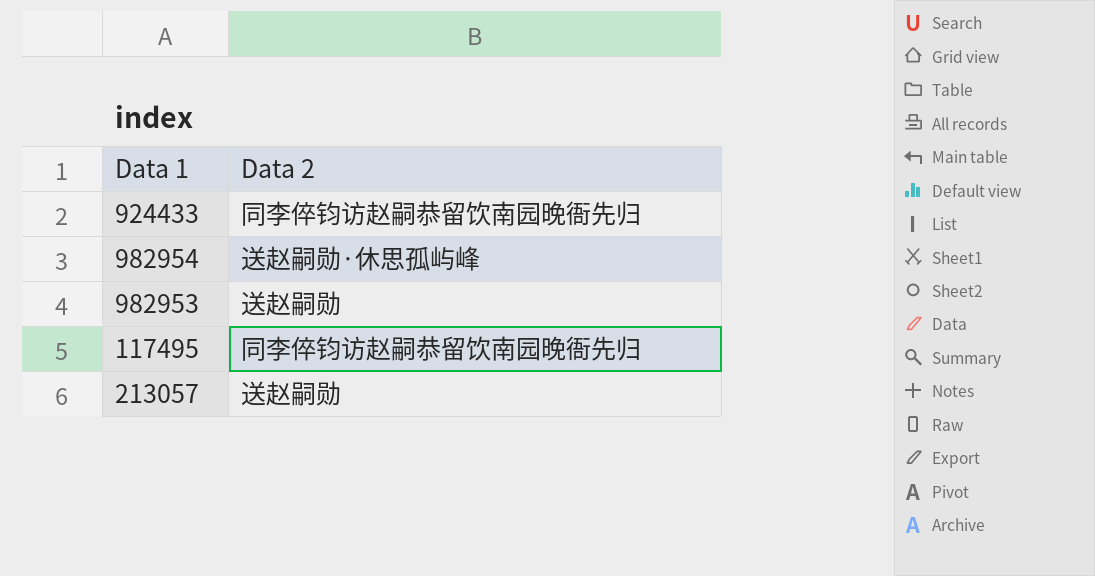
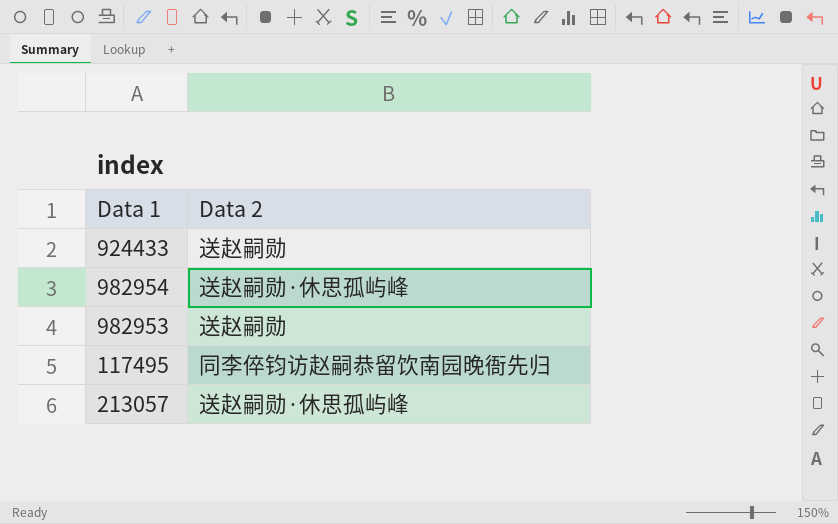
924433 | Data 2: 同李倅钧访赵嗣恭留饮南园晚衙先归 -> 送赵嗣勋
213057 | Data 2: 送赵嗣勋 -> 送赵嗣勋·休思孤屿峰

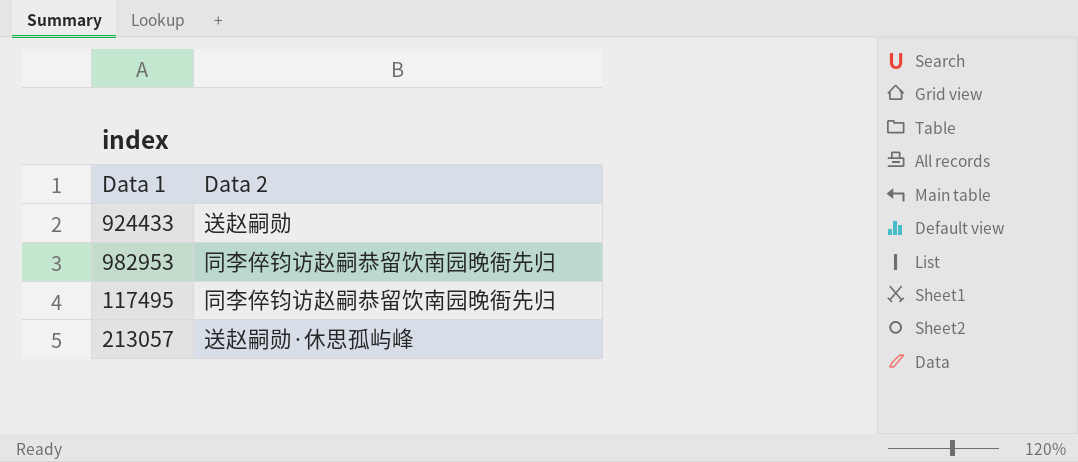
row 982954: 送赵嗣勋·休思孤屿峰 -> none
982953 | Data 2: 送赵嗣勋 -> 同李倅钧访赵嗣恭留饮南园晚衙先归

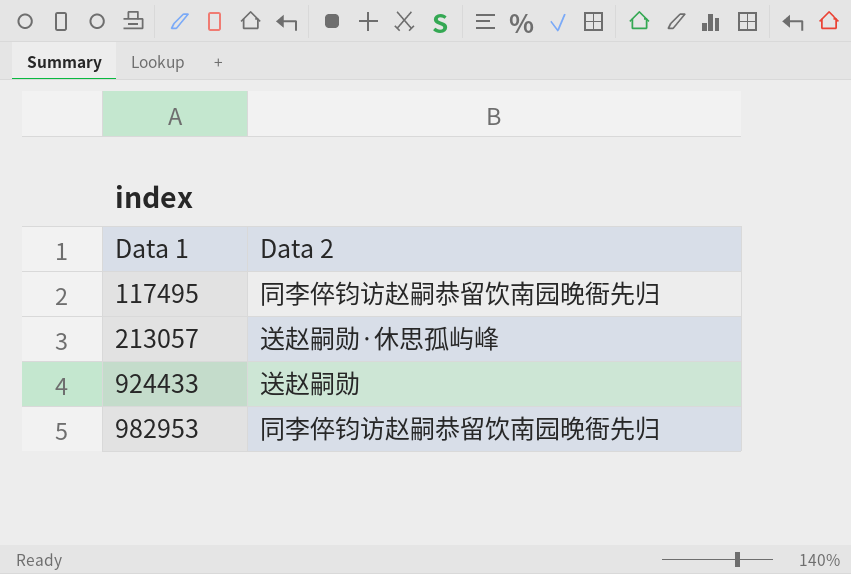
row order: none -> Data 1 ascending

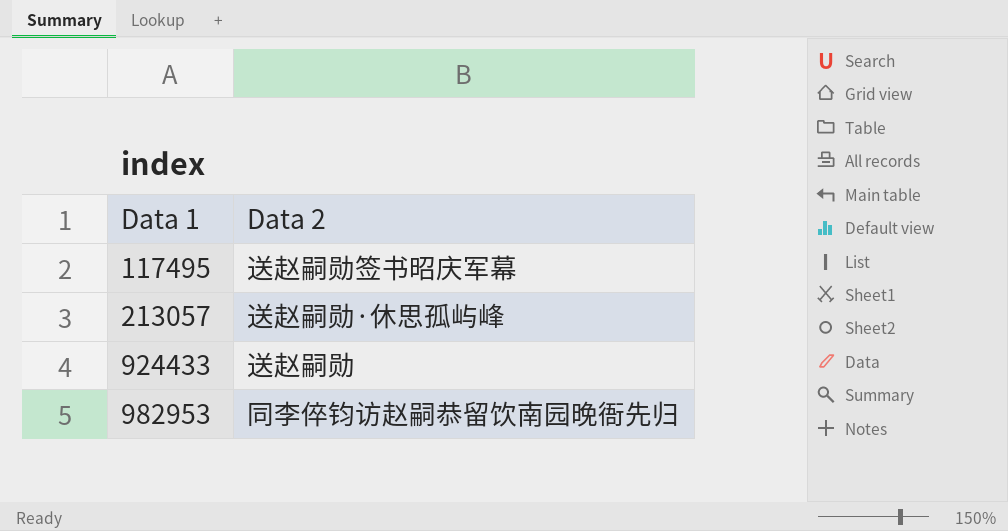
117495 | Data 2: 同李倅钧访赵嗣恭留饮南园晚衙先归 -> 送赵嗣勋签书昭庆军幕

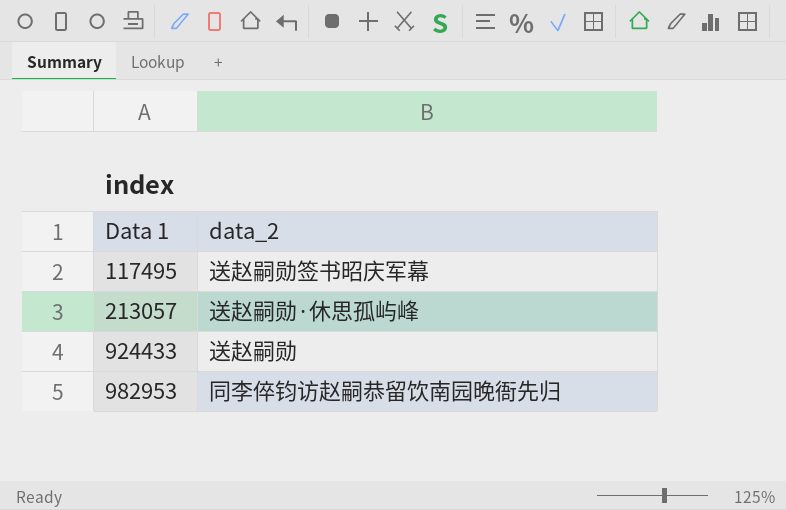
column name: Data 2 -> data_2

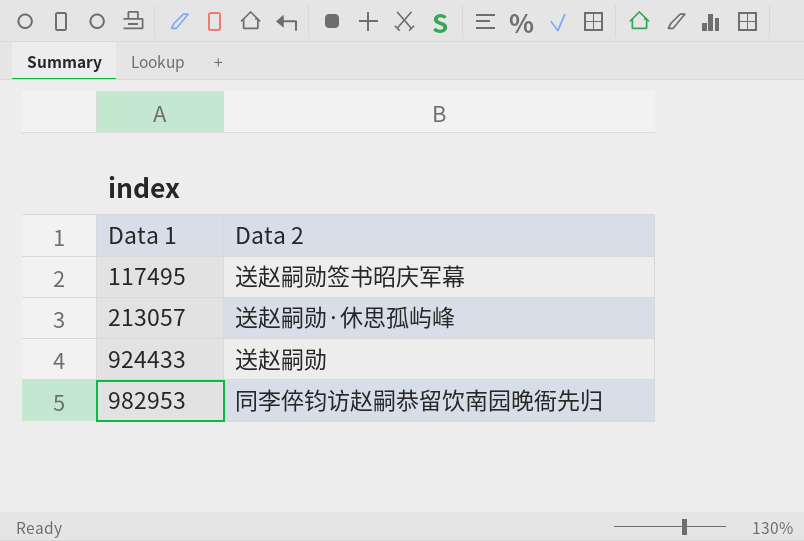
column name: data_2 -> Data 2

